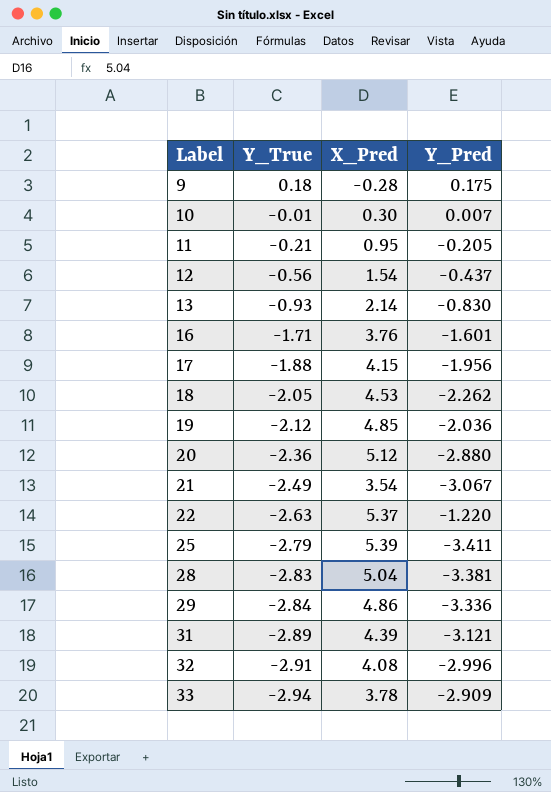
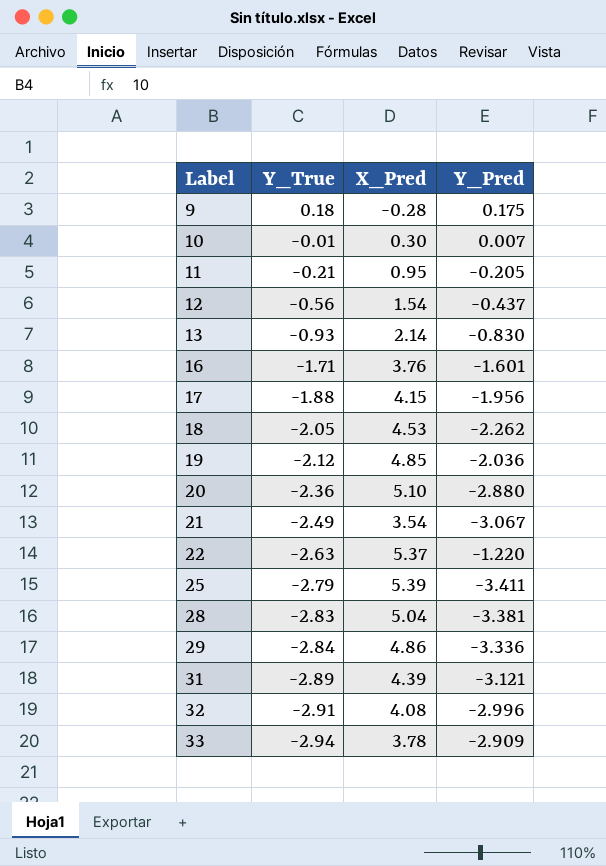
20 | X_Pred: 5.12 -> 5.10

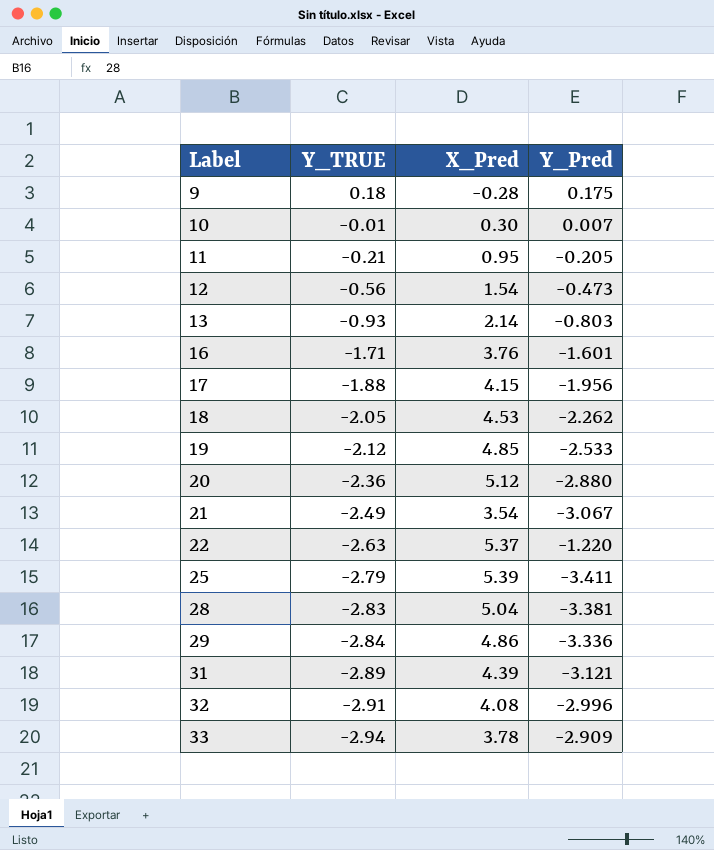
column name: Y_True -> Y_TRUE
12 | Y_Pred: -0.437 -> -0.473
13 | Y_Pred: -0.830 -> -0.803
19 | Y_Pred: -2.036 -> -2.533
20 | X_Pred: 5.10 -> 5.12

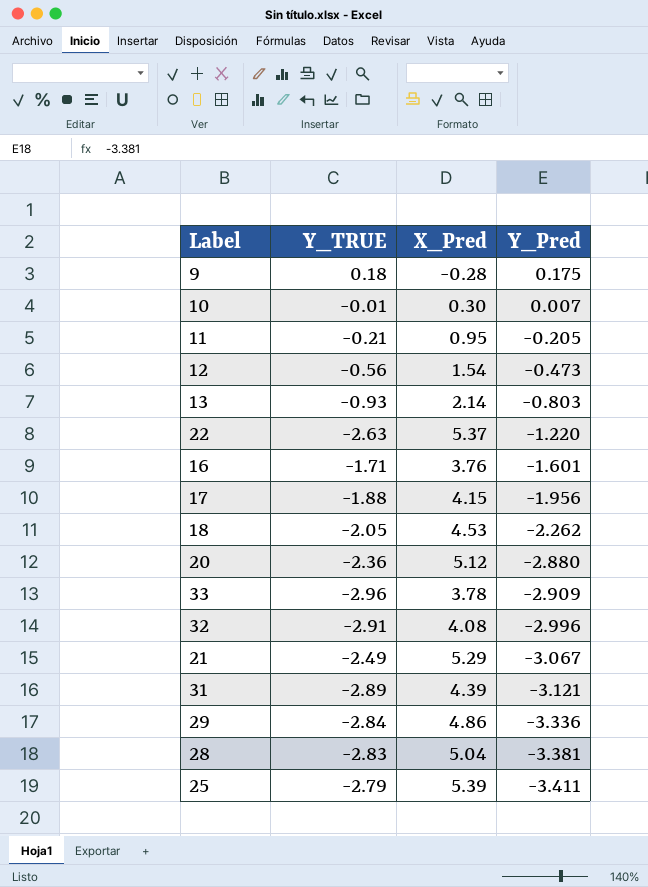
row order: Label ascending -> Y_Pred descending
row 19: -2.12 | 4.85 | -2.533 -> none
33 | Y_TRUE: -2.94 -> -2.96
21 | X_Pred: 3.54 -> 5.29

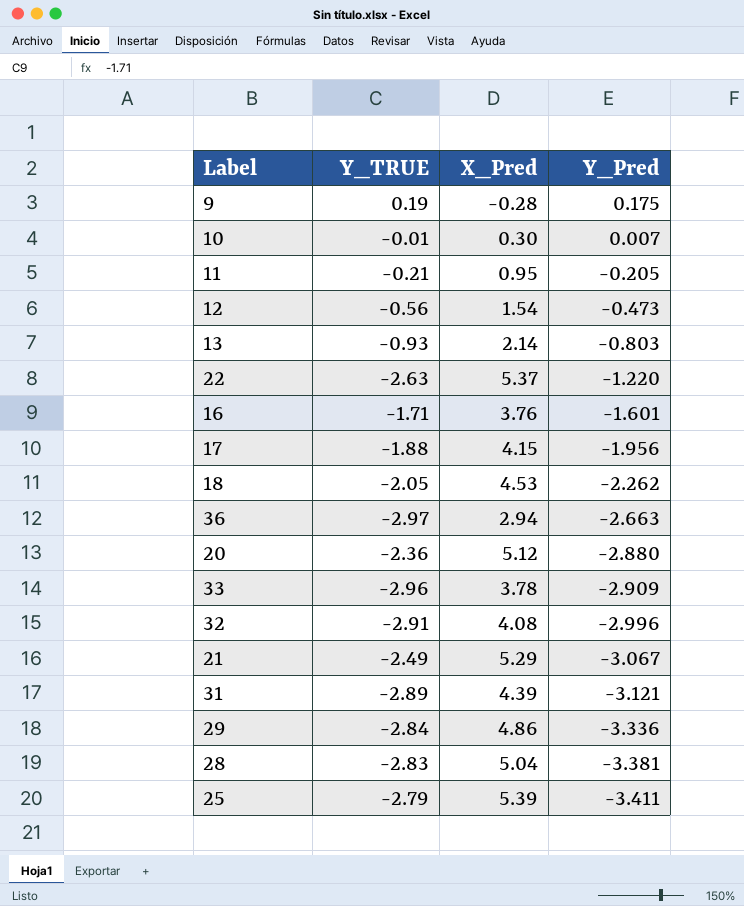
9 | Y_TRUE: 0.18 -> 0.19
row 36: none -> -2.97 | 2.94 | -2.663

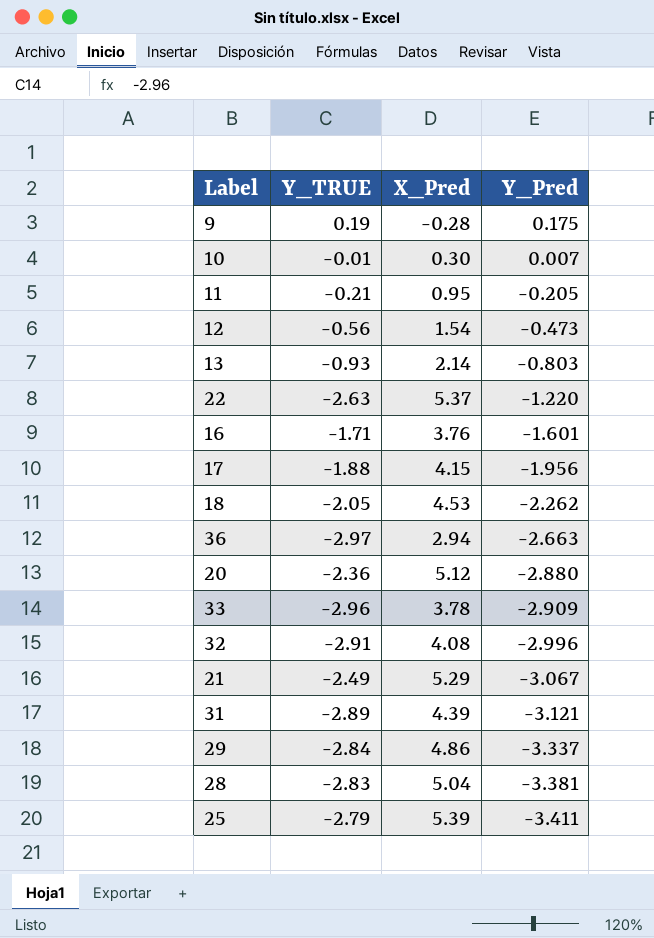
29 | Y_Pred: -3.336 -> -3.337

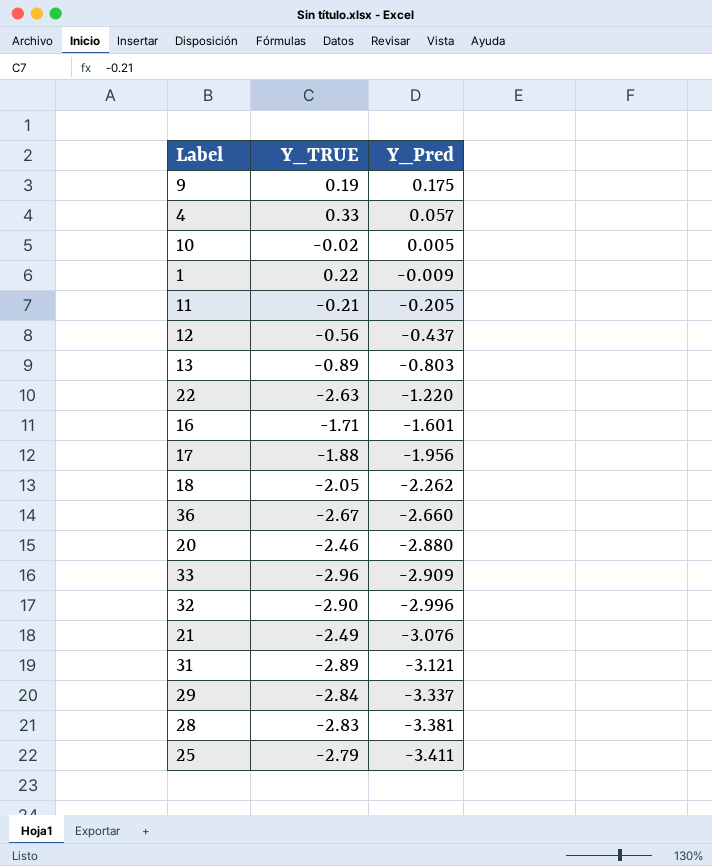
column X_Pred | position: 3 -> none
row 4: none -> 0.33 | 0.057
10 | Y_TRUE: -0.01 -> -0.02
10 | Y_Pred: 0.007 -> 0.005
row 1: none -> 0.22 | -0.009
12 | Y_Pred: -0.473 -> -0.437
13 | Y_TRUE: -0.93 -> -0.89
36 | Y_TRUE: -2.97 -> -2.67
36 | Y_Pred: -2.663 -> -2.660
20 | Y_TRUE: -2.36 -> -2.46
32 | Y_TRUE: -2.91 -> -2.90
21 | Y_Pred: -3.067 -> -3.076

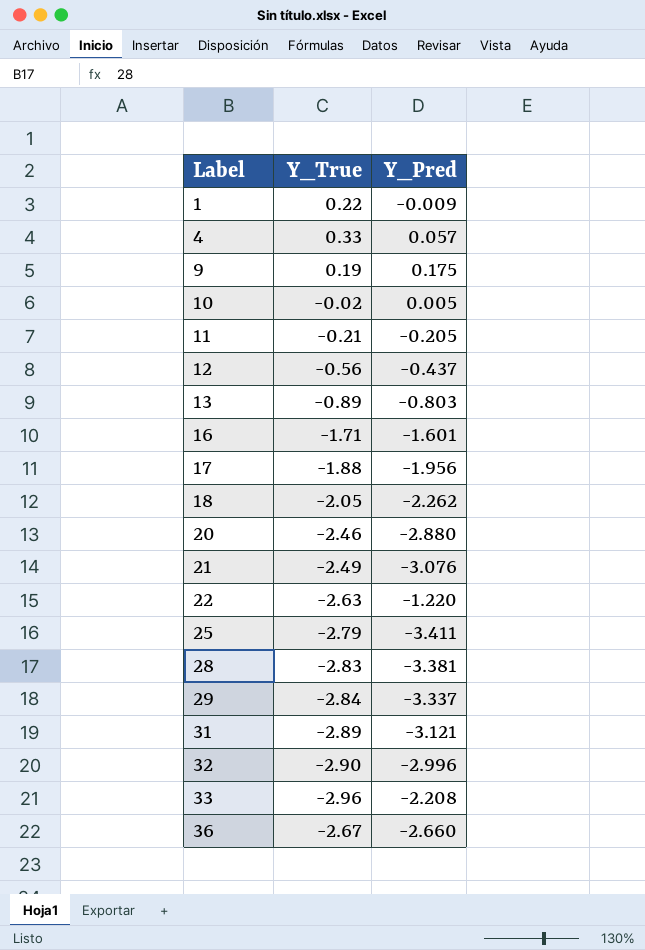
row order: Y_Pred descending -> Label ascending
column name: Y_TRUE -> Y_True
33 | Y_Pred: -2.909 -> -2.208

